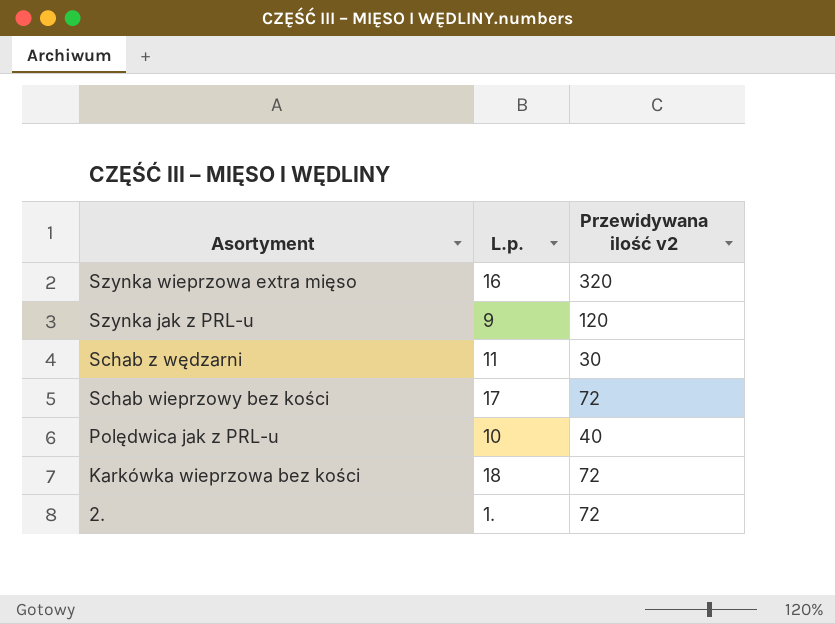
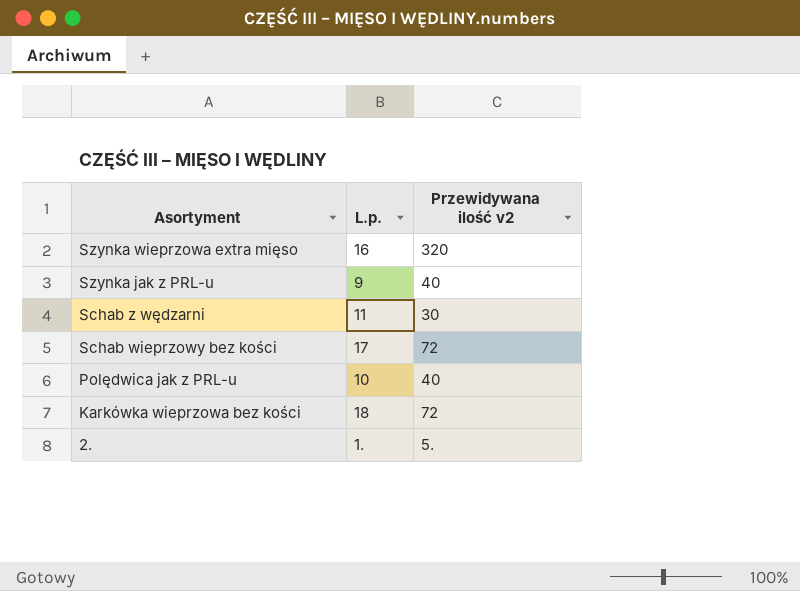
Szynka jak z PRL-u | Przewidywana ilość v2: 120 -> 40
2. | Przewidywana ilość v2: 72 -> 5.

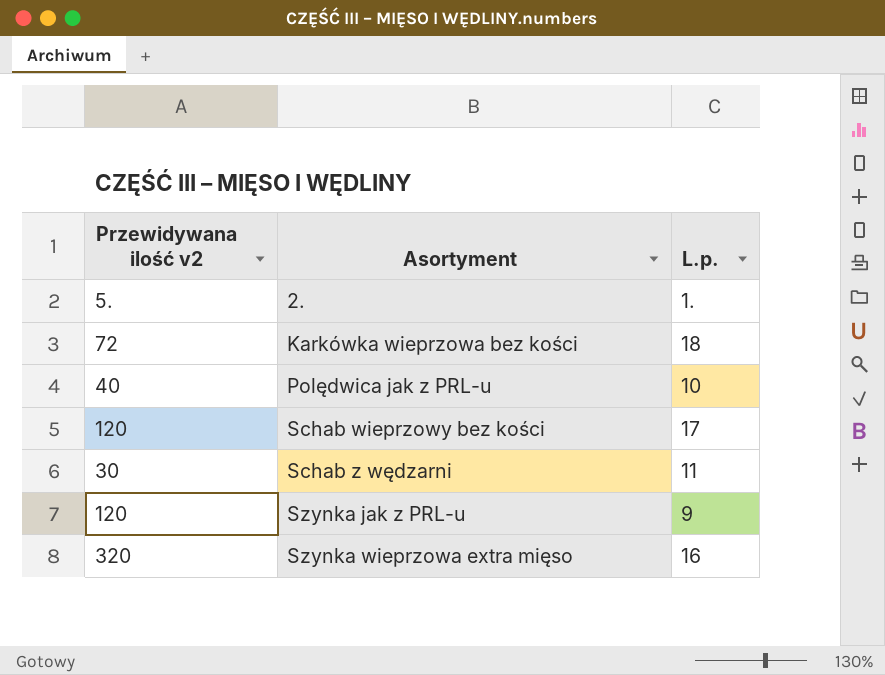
row order: Asortyment descending -> Asortyment ascending
column Przewidywana ilość v2 | position: 3 -> 1
Schab wieprzowy bez kości | Przewidywana ilość v2: 72 -> 120
Szynka jak z PRL-u | Przewidywana ilość v2: 40 -> 120

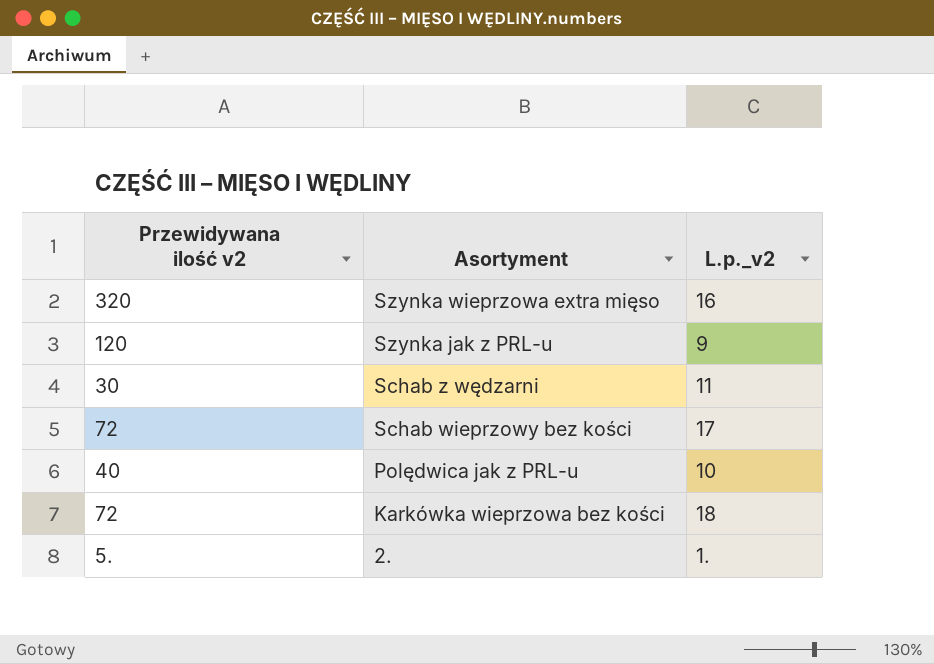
row order: Asortyment ascending -> Asortyment descending
column name: L.p. -> L.p._v2
Schab wieprzowy bez kości | Przewidywana ilość v2: 120 -> 72

